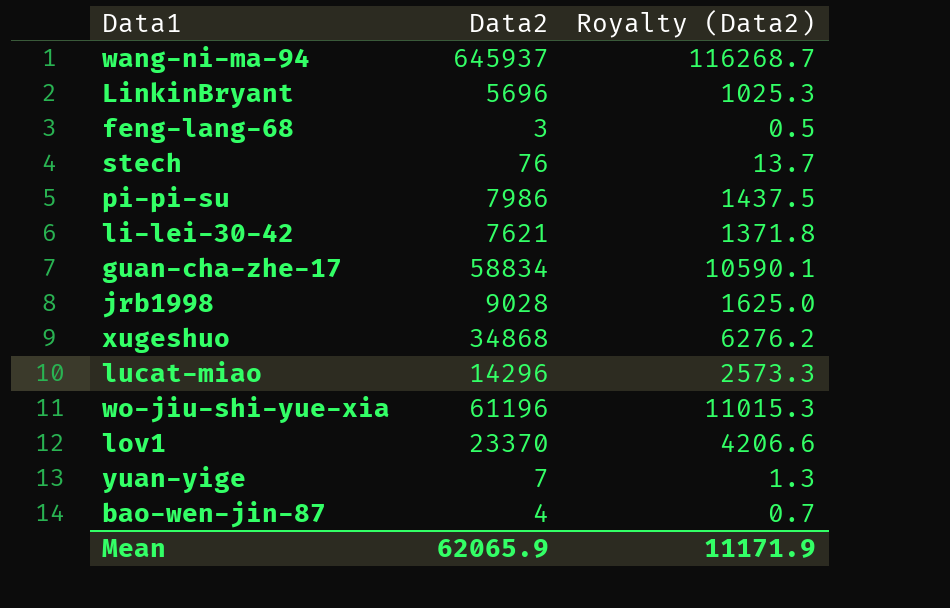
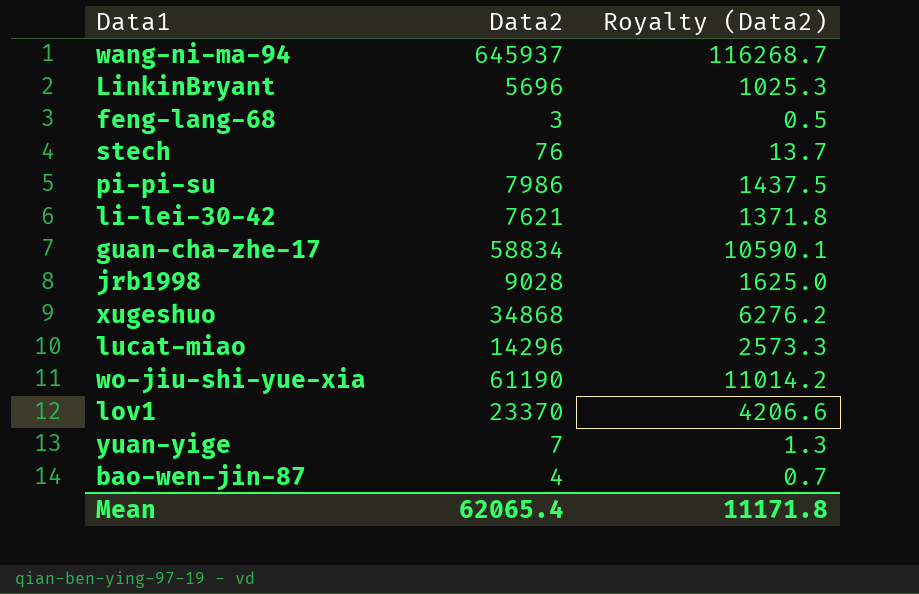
wo-jiu-shi-yue-xia | Data2: 61196 -> 61190
wo-jiu-shi-yue-xia | Royalty (Data2): 11015.3 -> 11014.2
Mean | Data2: 62065.9 -> 62065.4
Mean | Royalty (Data2): 11171.9 -> 11171.8

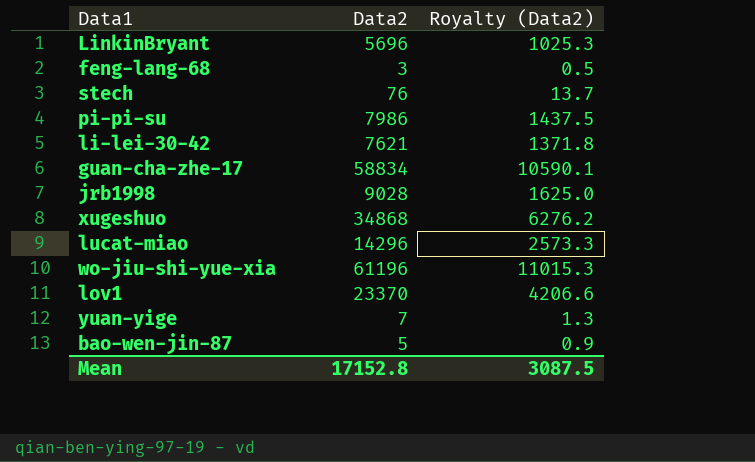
row wang-ni-ma-94: 645937 | 116268.7 -> none
wo-jiu-shi-yue-xia | Data2: 61190 -> 61196
wo-jiu-shi-yue-xia | Royalty (Data2): 11014.2 -> 11015.3
bao-wen-jin-87 | Data2: 4 -> 5
bao-wen-jin-87 | Royalty (Data2): 0.7 -> 0.9
Mean | Data2: 62065.4 -> 17152.8
Mean | Royalty (Data2): 11171.8 -> 3087.5

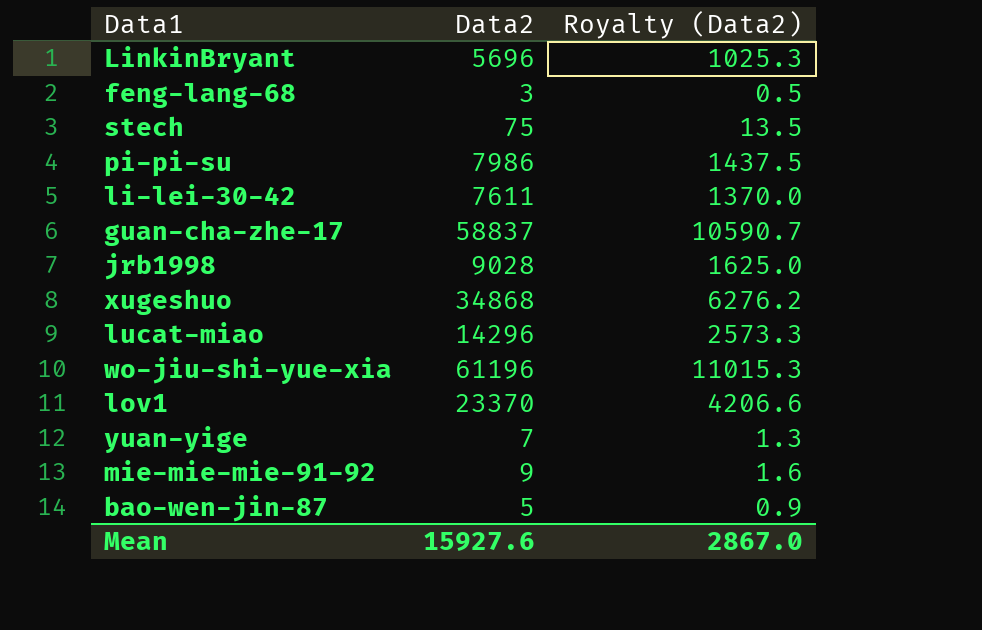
stech | Data2: 76 -> 75
stech | Royalty (Data2): 13.7 -> 13.5
li-lei-30-42 | Data2: 7621 -> 7611
li-lei-30-42 | Royalty (Data2): 1371.8 -> 1370.0
guan-cha-zhe-17 | Data2: 58834 -> 58837
guan-cha-zhe-17 | Royalty (Data2): 10590.1 -> 10590.7
row mie-mie-mie-91-92: none -> 9 | 1.6
Mean | Data2: 17152.8 -> 15927.6
Mean | Royalty (Data2): 3087.5 -> 2867.0

